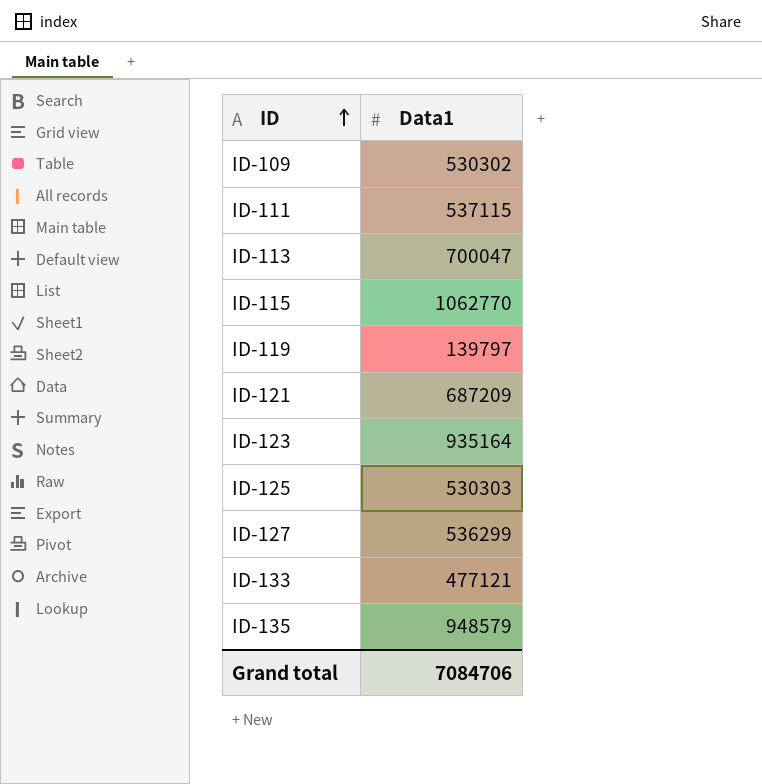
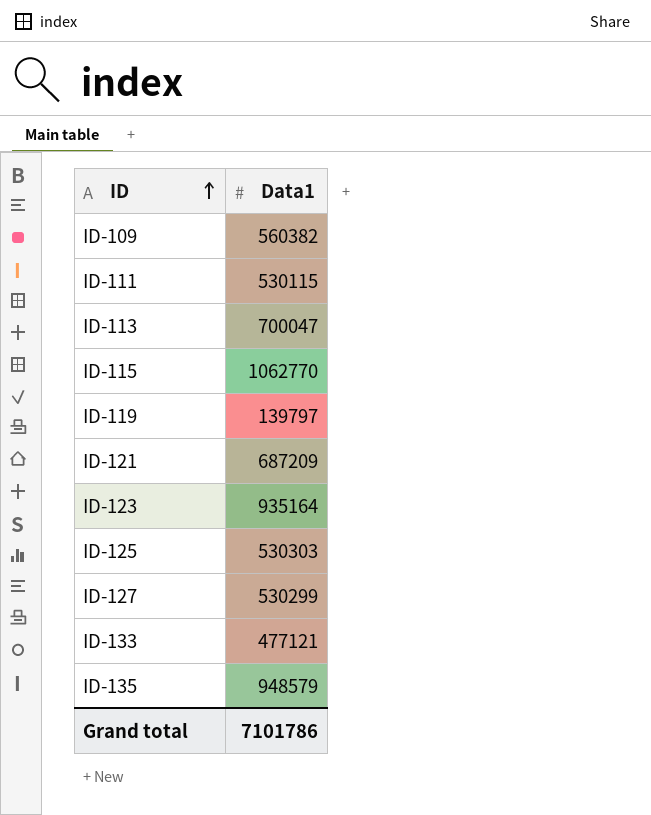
ID-109 | Data1: 530302 -> 560382
ID-111 | Data1: 537115 -> 530115
ID-127 | Data1: 536299 -> 530299
Grand total | Data1: 7084706 -> 7101786

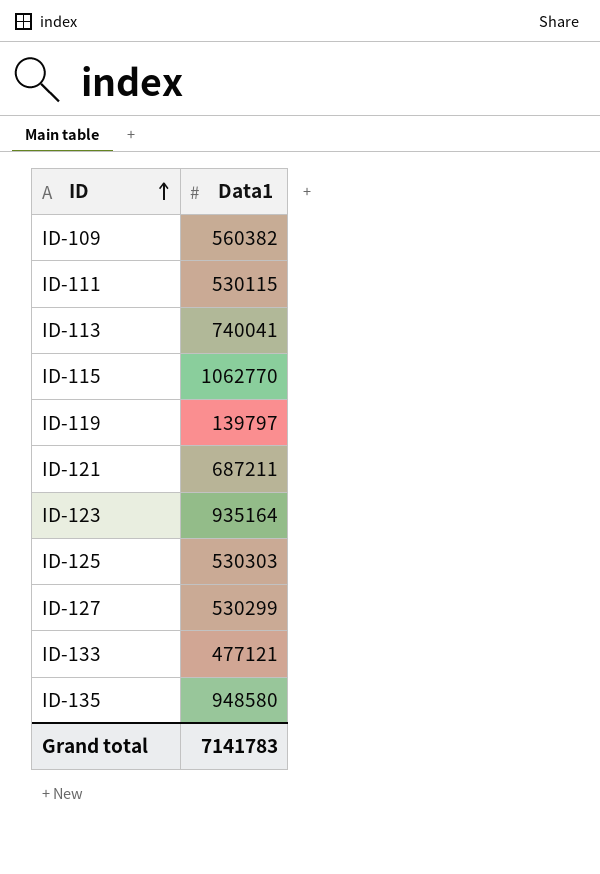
ID-113 | Data1: 700047 -> 740041
ID-121 | Data1: 687209 -> 687211
ID-135 | Data1: 948579 -> 948580
Grand total | Data1: 7101786 -> 7141783

